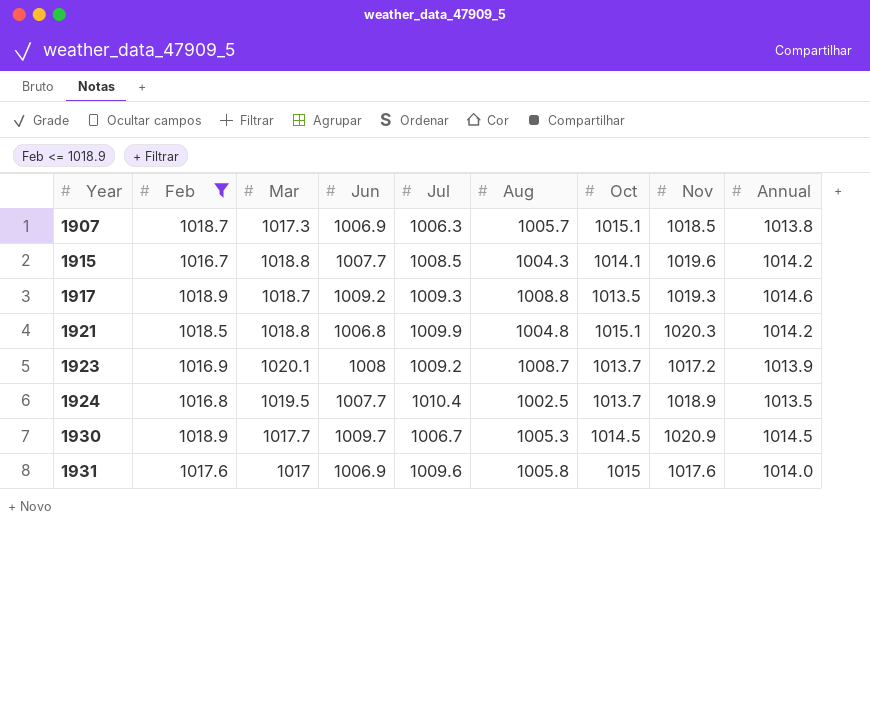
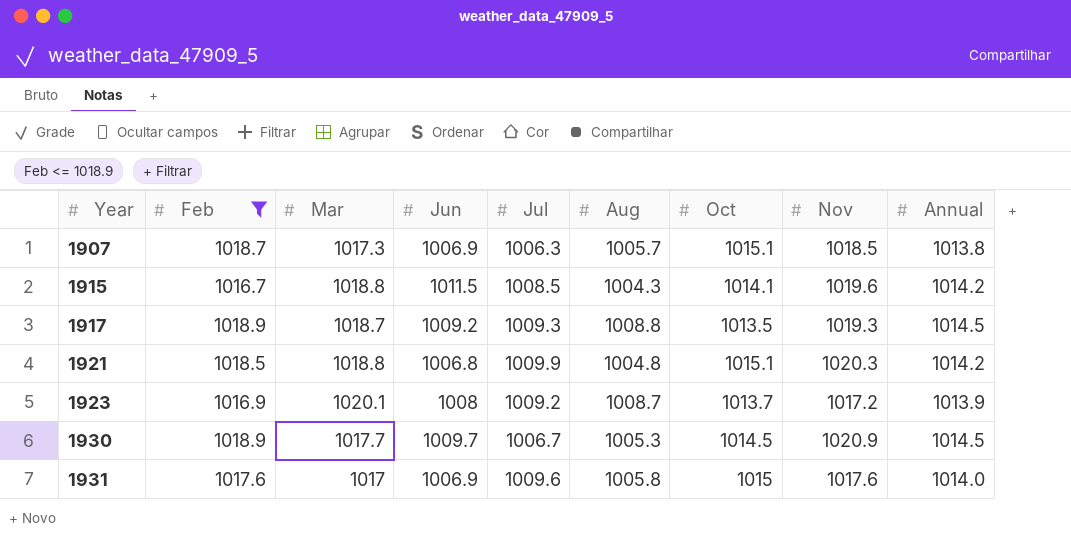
row 1924: 1016.8 | 1019.5 | 1007.7 | 1010.4 | 1002.5 | 1013.7 | 1018.9 | 1013.5 -> none
1915 | Jun: 1007.7 -> 1011.5
1917 | Annual: 1014.6 -> 1014.5

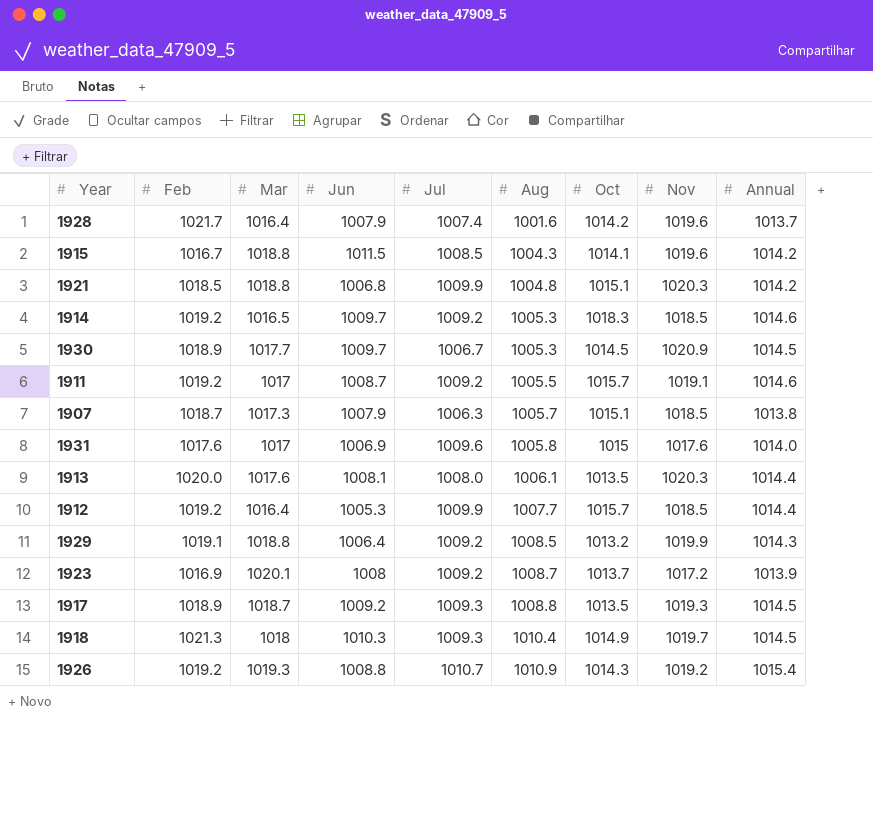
filter: Feb <= 1018.9 -> none
row order: Year ascending -> Aug ascending
1907 | Jun: 1006.9 -> 1007.9

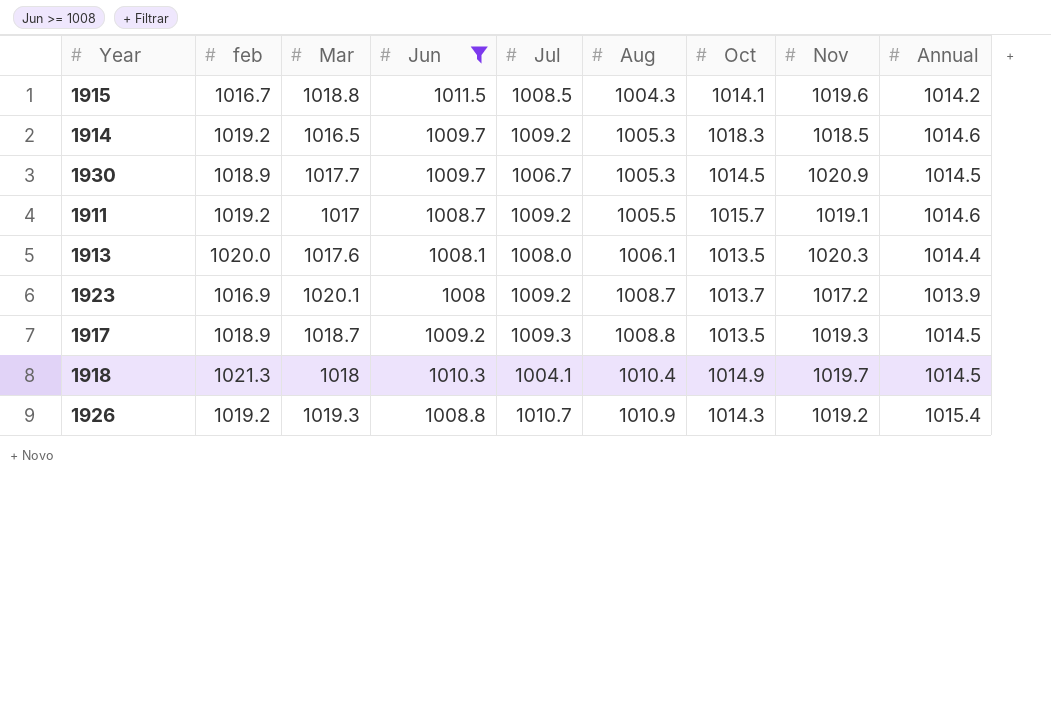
filter: none -> Jun >= 1008
column name: Feb -> feb
1918 | Jul: 1009.3 -> 1004.1

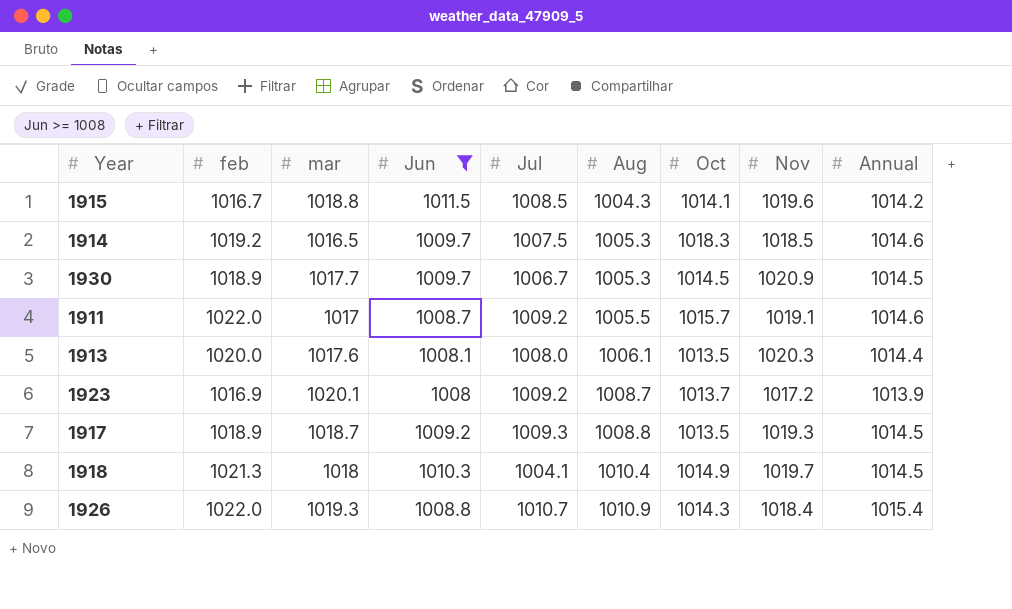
column name: Mar -> mar
1914 | Jul: 1009.2 -> 1007.5
1911 | feb: 1019.2 -> 1022.0
1926 | feb: 1019.2 -> 1022.0
1926 | Nov: 1019.2 -> 1018.4

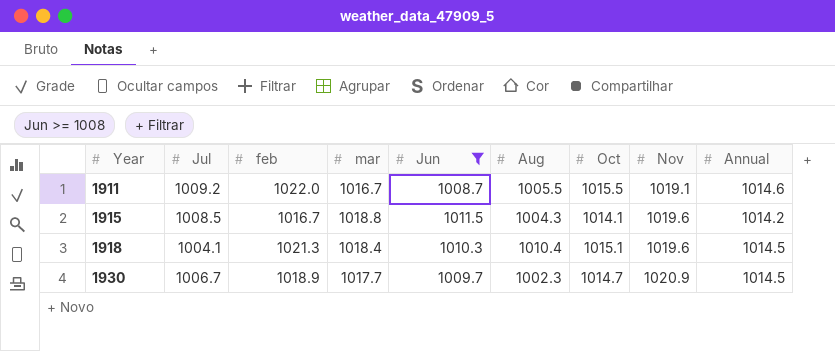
row order: Aug ascending -> Year ascending
column Jul | position: 5 -> 2
row 1914: 1019.2 | 1016.5 | 1009.7 | 1007.5 | 1005.3 | 1018.3 | 1018.5 | 1014.6 -> none
row 1913: 1020.0 | 1017.6 | 1008.1 | 1008.0 | 1006.1 | 1013.5 | 1020.3 | 1014.4 -> none
row 1923: 1016.9 | 1020.1 | 1008 | 1009.2 | 1008.7 | 1013.7 | 1017.2 | 1013.9 -> none
row 1917: 1018.9 | 1018.7 | 1009.2 | 1009.3 | 1008.8 | 1013.5 | 1019.3 | 1014.5 -> none
row 1926: 1022.0 | 1019.3 | 1008.8 | 1010.7 | 1010.9 | 1014.3 | 1018.4 | 1015.4 -> none
1911 | mar: 1017 -> 1016.7
1911 | Oct: 1015.7 -> 1015.5
1918 | mar: 1018 -> 1018.4
1918 | Oct: 1014.9 -> 1015.1
1918 | Nov: 1019.7 -> 1019.6
1930 | Aug: 1005.3 -> 1002.3
1930 | Oct: 1014.5 -> 1014.7

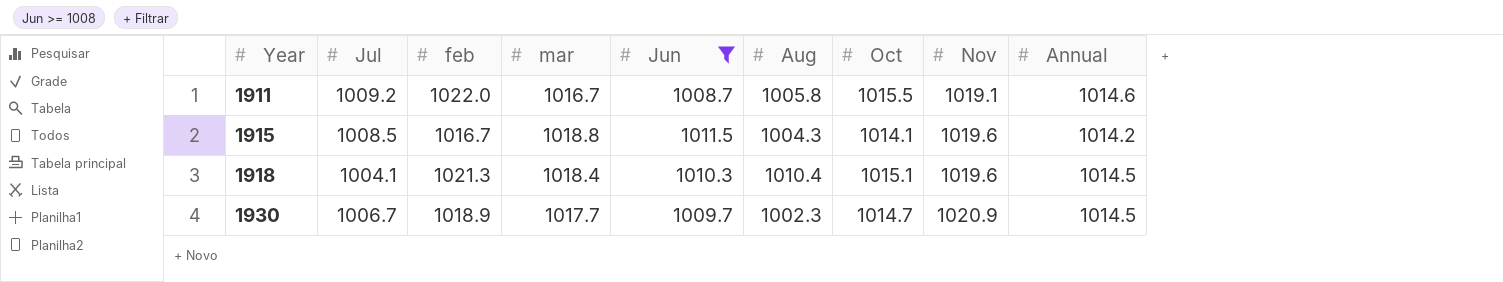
1911 | Aug: 1005.5 -> 1005.8

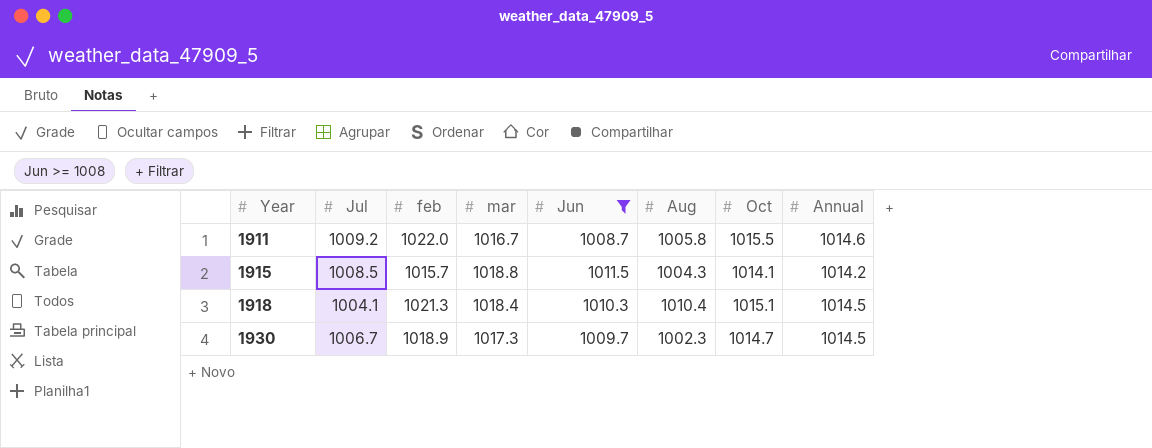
column Nov | position: 8 -> none
1915 | feb: 1016.7 -> 1015.7
1930 | mar: 1017.7 -> 1017.3

